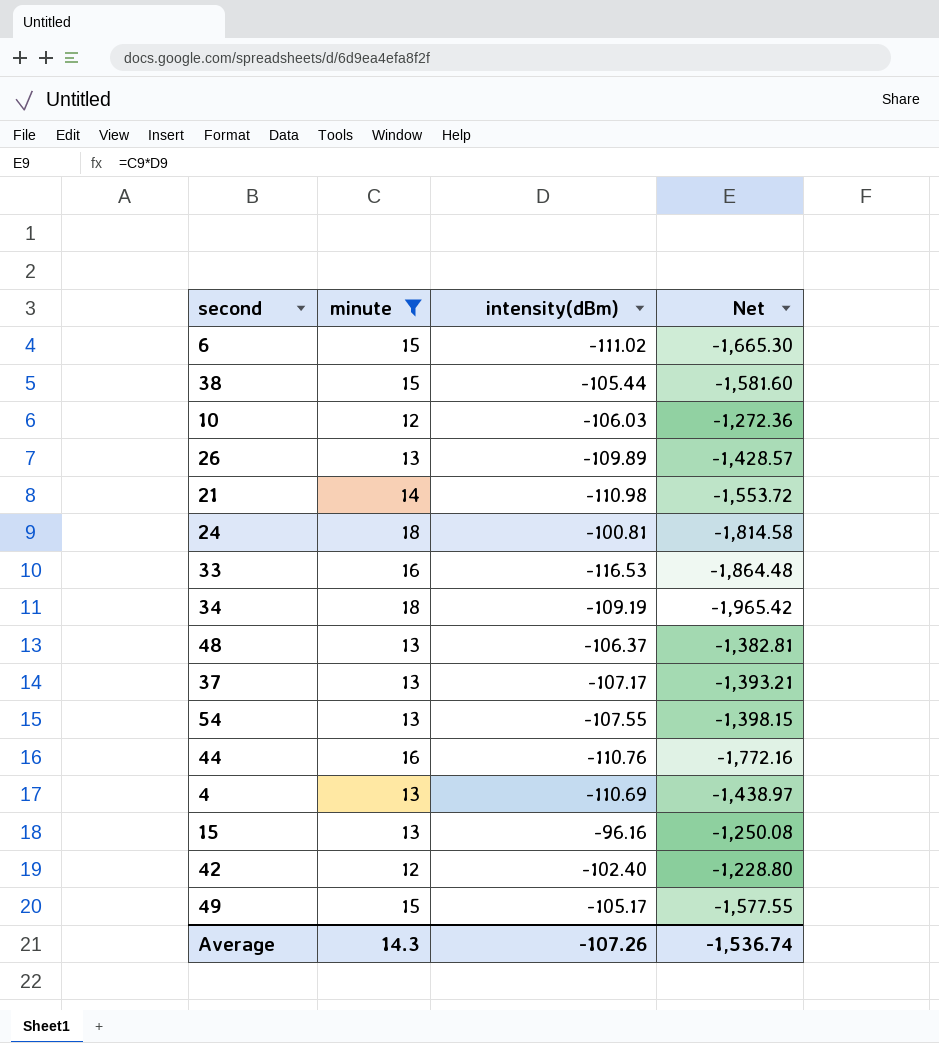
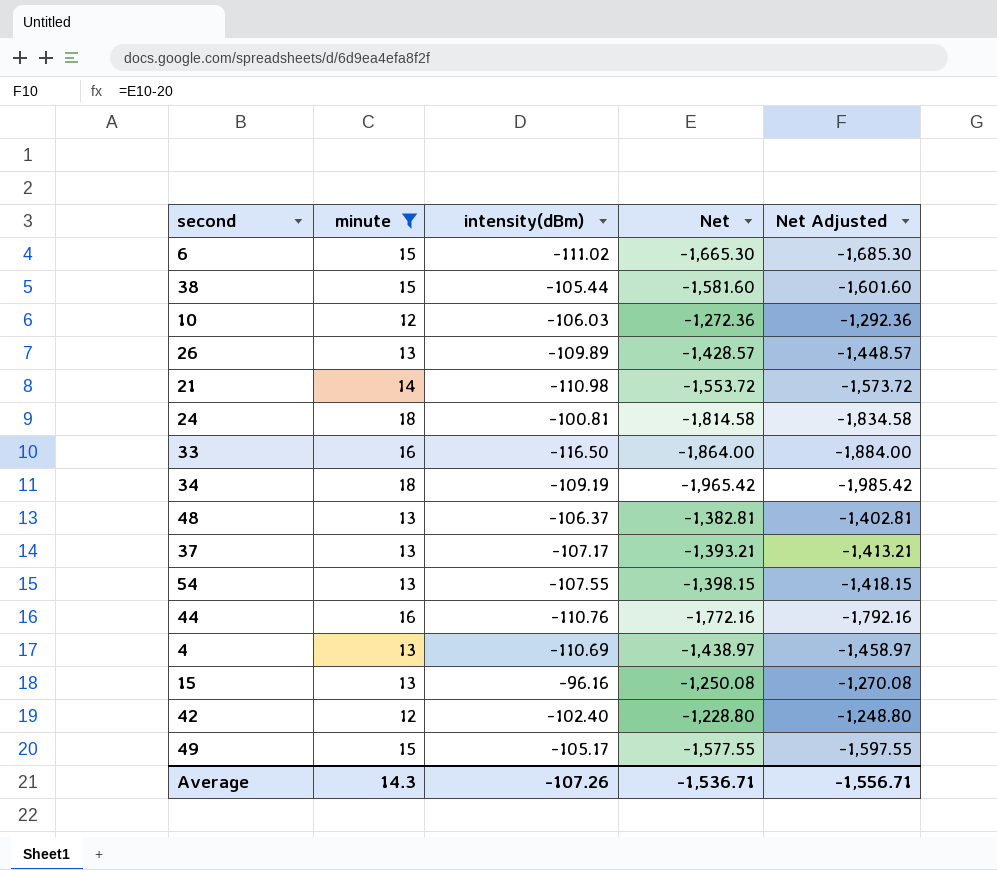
column Net Adjusted | formula: none -> [Net] - 20
33 | intensity(dBm): -116.53 -> -116.50
33 | Net: -1,864.48 -> -1,864.00
Average | Net: -1,536.74 -> -1,536.71

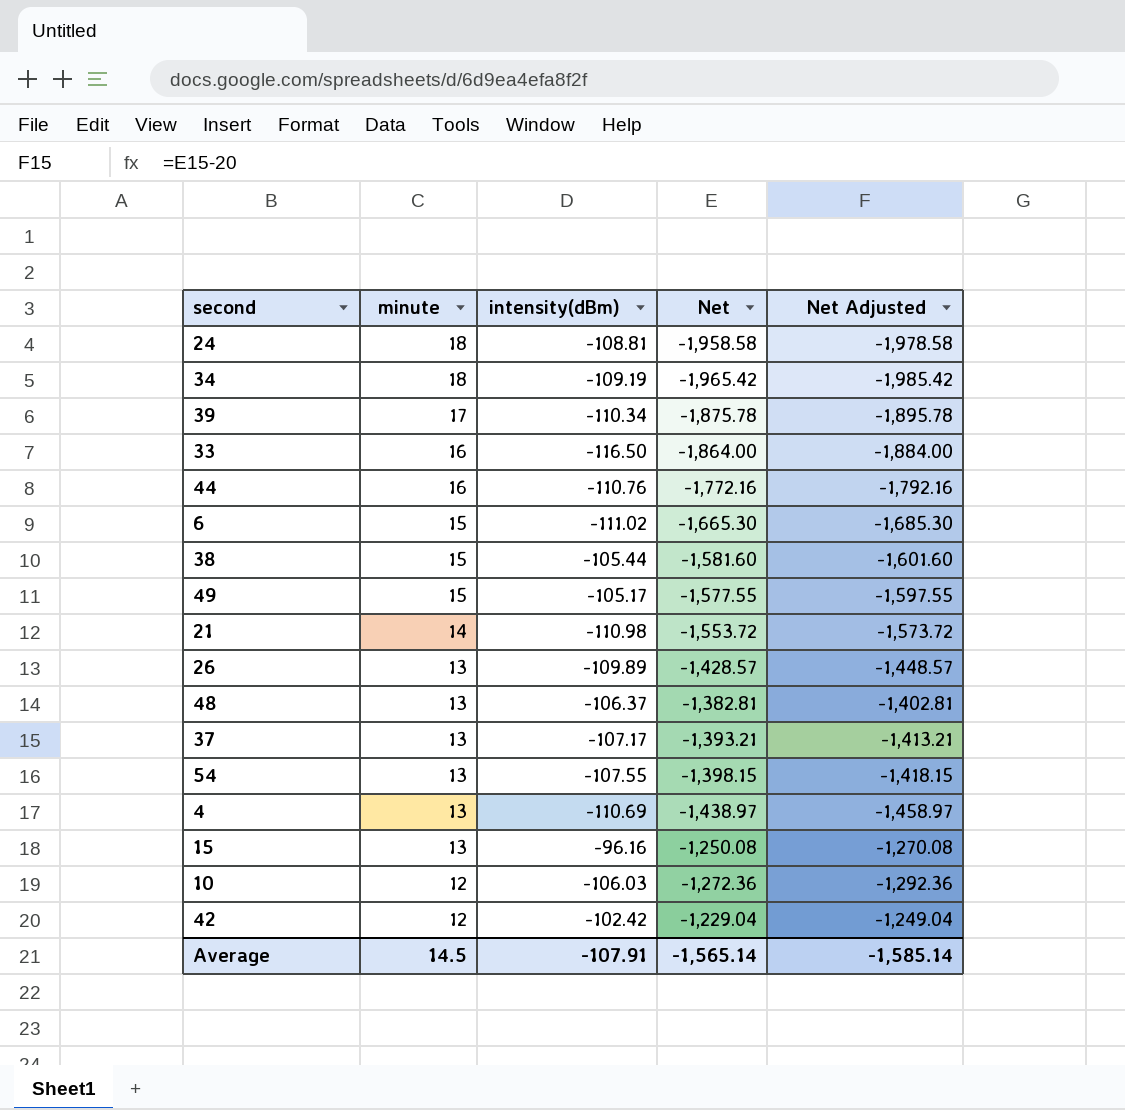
filter: minute != 17 -> none
row order: none -> minute descending
24 | intensity(dBm): -100.81 -> -108.81
24 | Net: -1,814.58 -> -1,958.58
24 | Net Adjusted: -1,834.58 -> -1,978.58
42 | intensity(dBm): -102.40 -> -102.42
42 | Net: -1,228.80 -> -1,229.04
42 | Net Adjusted: -1,248.80 -> -1,249.04
Average | minute: 14.3 -> 14.5
Average | intensity(dBm): -107.26 -> -107.91
Average | Net: -1,536.71 -> -1,565.14
Average | Net Adjusted: -1,556.71 -> -1,585.14

